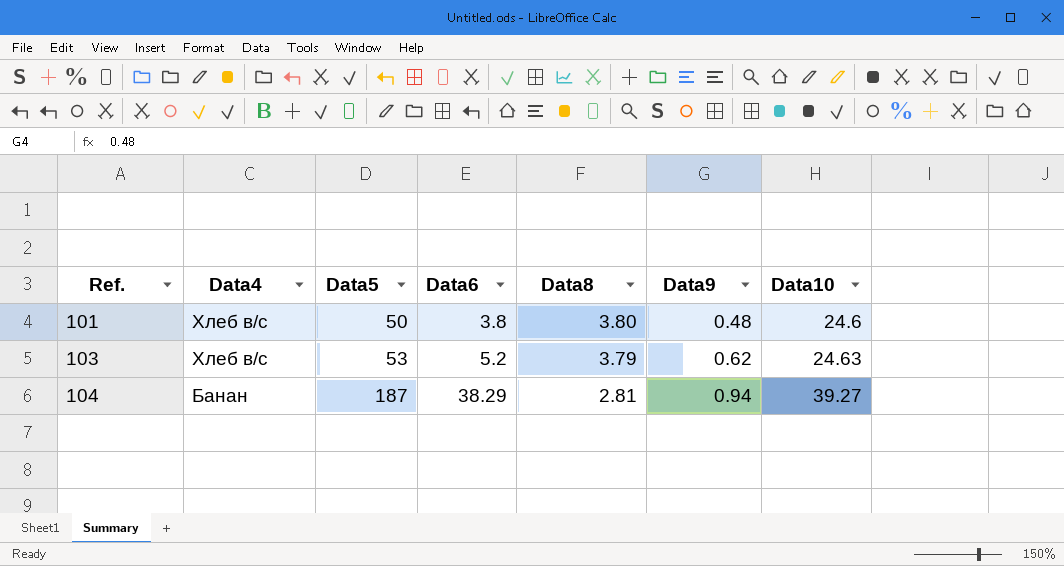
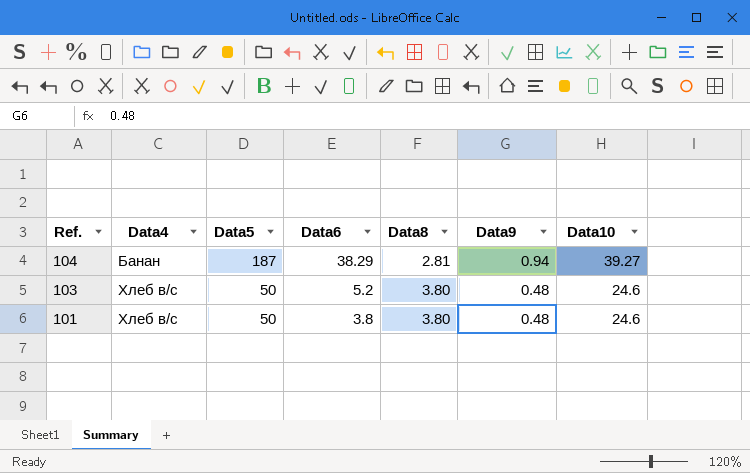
row order: Ref. ascending -> Ref. descending
103 | Data5: 53 -> 50
103 | Data8: 3.79 -> 3.80
103 | Data9: 0.62 -> 0.48
103 | Data10: 24.63 -> 24.6

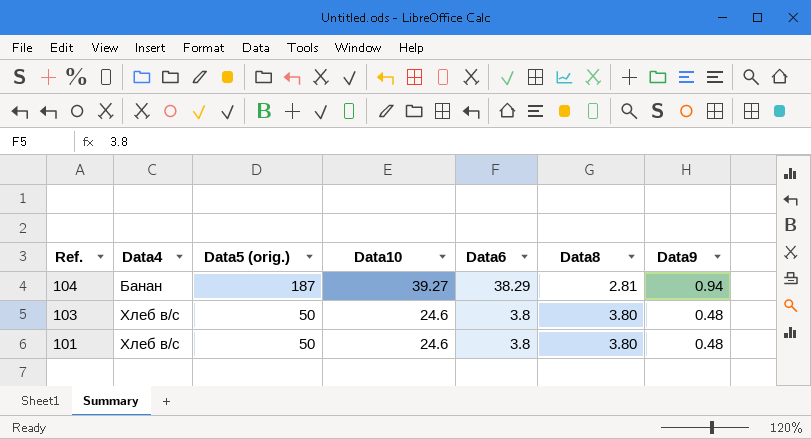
column name: Data5 -> Data5 (orig.)
column Data10 | position: 7 -> 4
103 | Data6: 5.2 -> 3.8

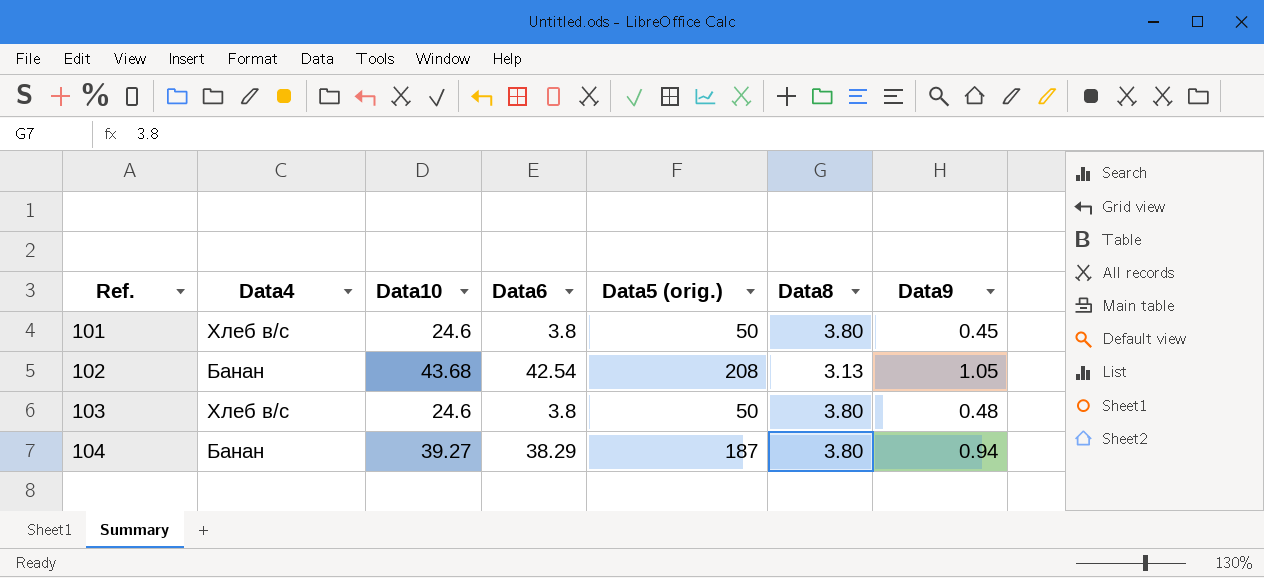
row order: Ref. descending -> Ref. ascending
column Data5 (orig.) | position: 3 -> 5
101 | Data9: 0.48 -> 0.45
row 102: none -> Банан | 43.68 | 42.54 | 208 | 3.13 | 1.05
104 | Data8: 2.81 -> 3.80

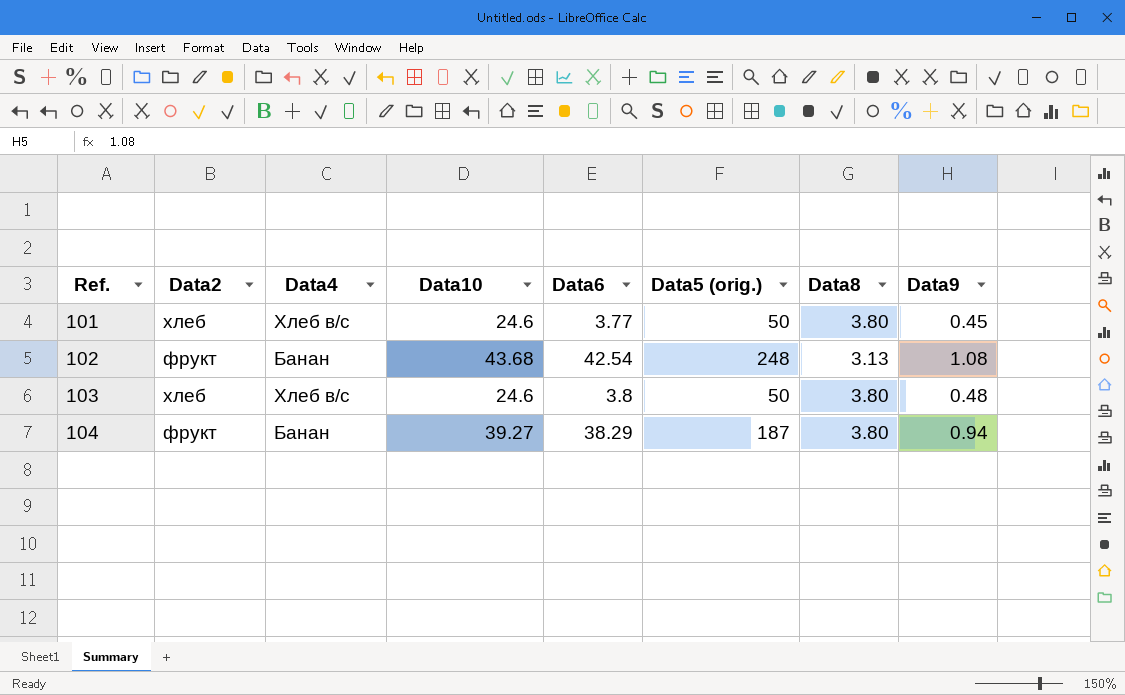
column Data2 | position: none -> 2
101 | Data6: 3.8 -> 3.77
102 | Data5 (orig.): 208 -> 248
102 | Data9: 1.05 -> 1.08

